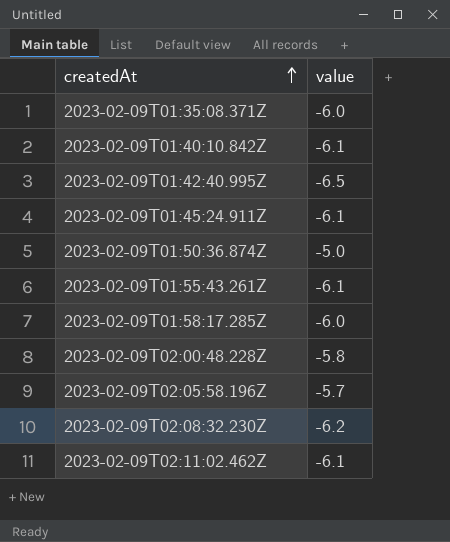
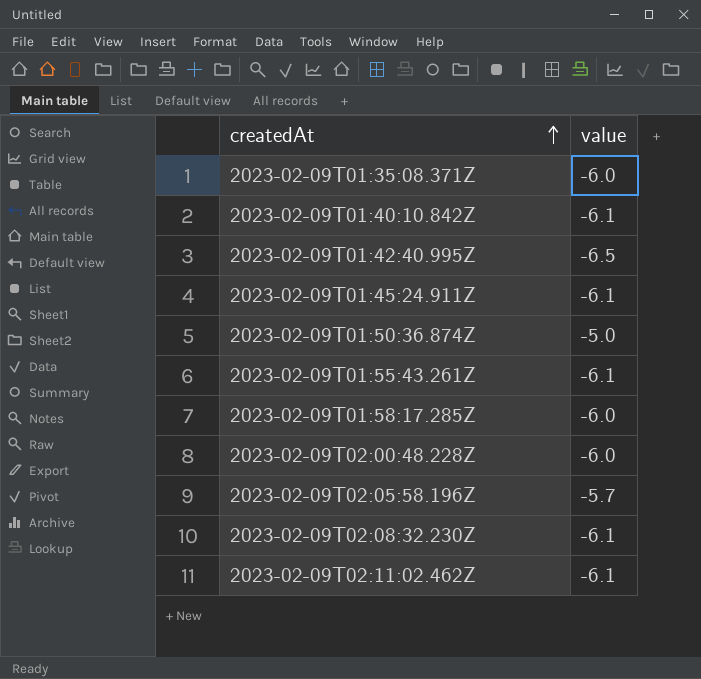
2023-02-09T02:00:48.228Z | value: -5.8 -> -6.0
2023-02-09T02:08:32.230Z | value: -6.2 -> -6.1

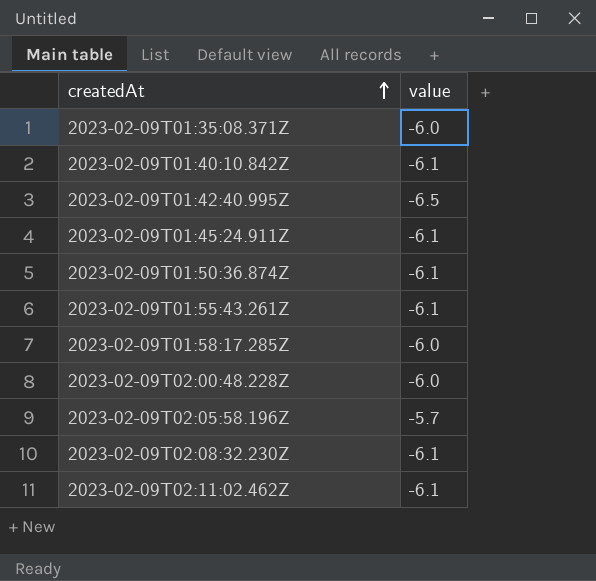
2023-02-09T01:50:36.874Z | value: -5.0 -> -6.1

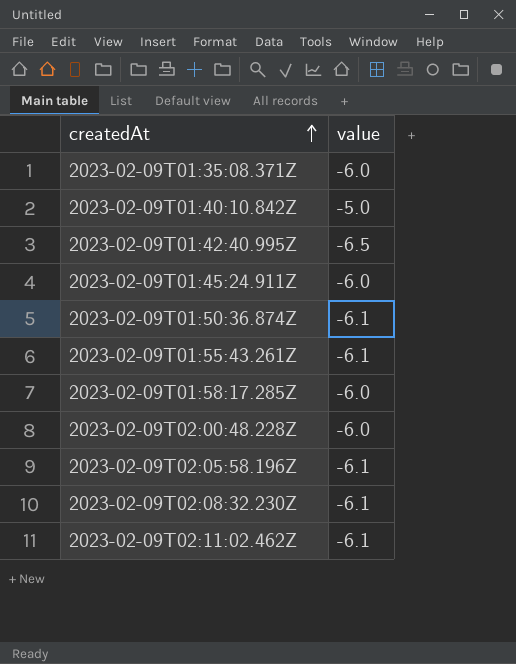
2023-02-09T01:40:10.842Z | value: -6.1 -> -5.0
2023-02-09T01:45:24.911Z | value: -6.1 -> -6.0
2023-02-09T02:05:58.196Z | value: -5.7 -> -6.1

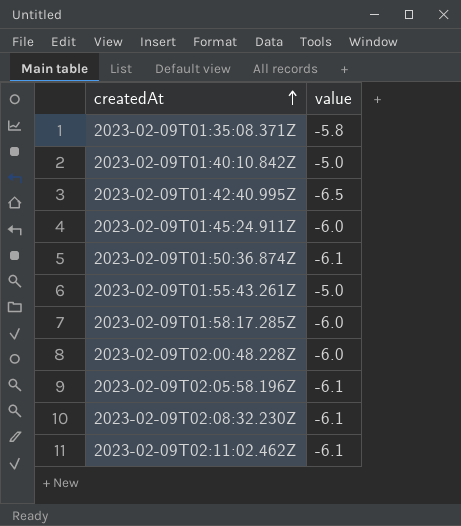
2023-02-09T01:35:08.371Z | value: -6.0 -> -5.8
2023-02-09T01:55:43.261Z | value: -6.1 -> -5.0

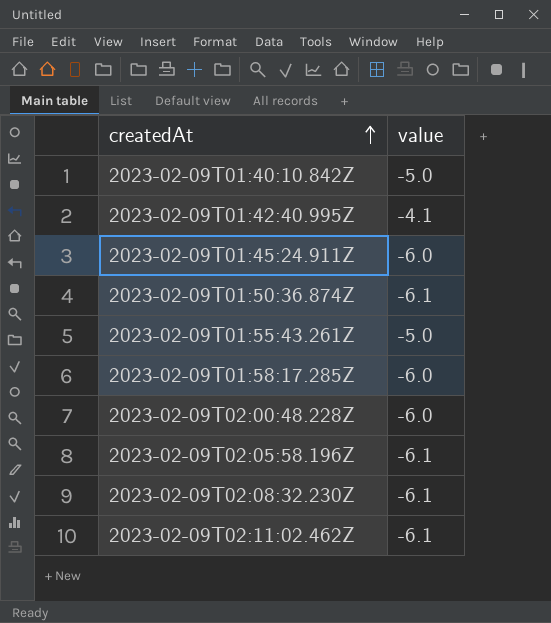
row 2023-02-09T01:35:08.371Z: -5.8 -> none
2023-02-09T01:42:40.995Z | value: -6.5 -> -4.1

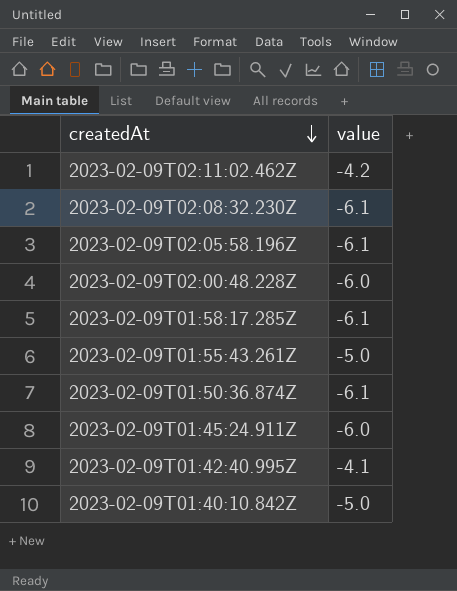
row order: createdAt ascending -> createdAt descending
2023-02-09T02:11:02.462Z | value: -6.1 -> -4.2
2023-02-09T01:58:17.285Z | value: -6.0 -> -6.1

